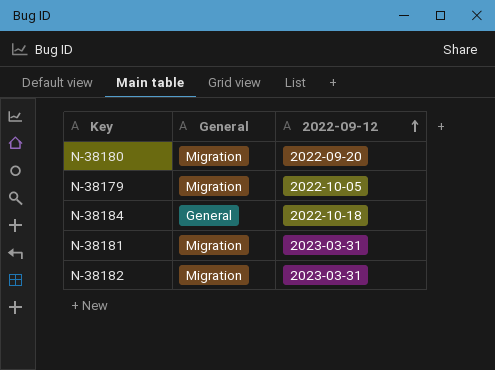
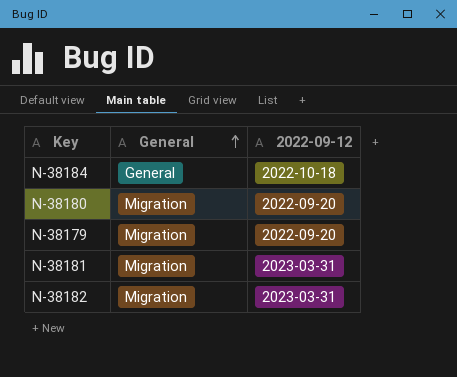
row order: 2022-09-12 ascending -> General ascending
N-38179 | 2022-09-12: 2022-10-05 -> 2022-09-20

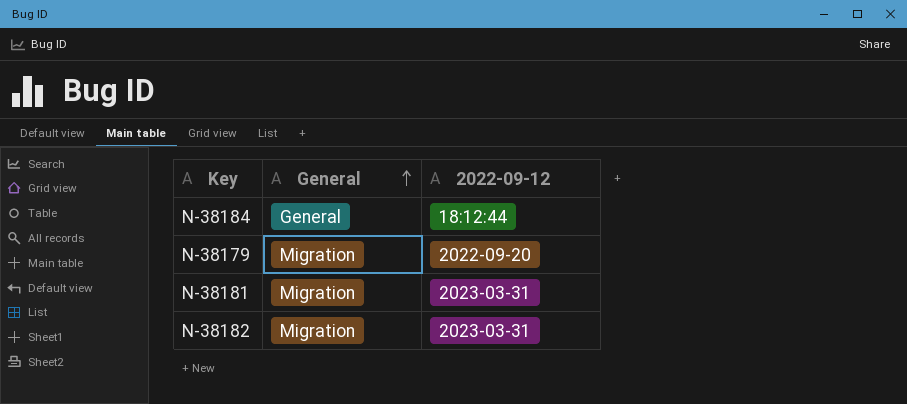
row N-38180: Migration | 2022-09-20 -> none
N-38184 | 2022-09-12: 2022-10-18 -> 18:12:44

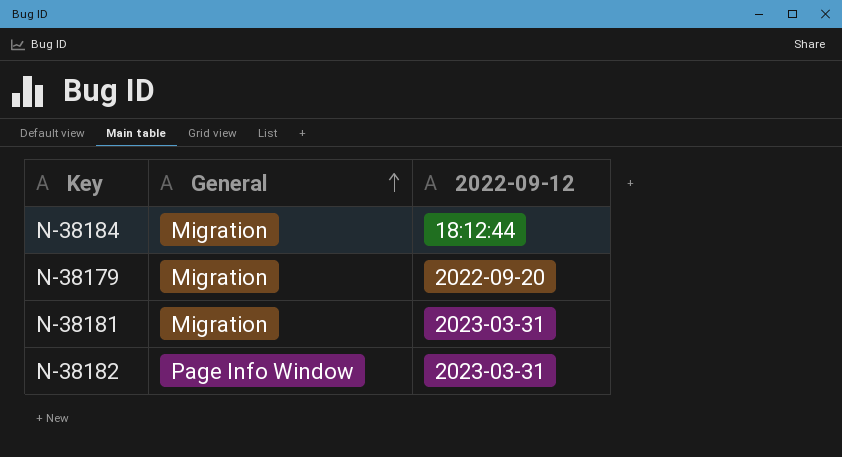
N-38184 | General: General -> Migration
N-38182 | General: Migration -> Page Info Window

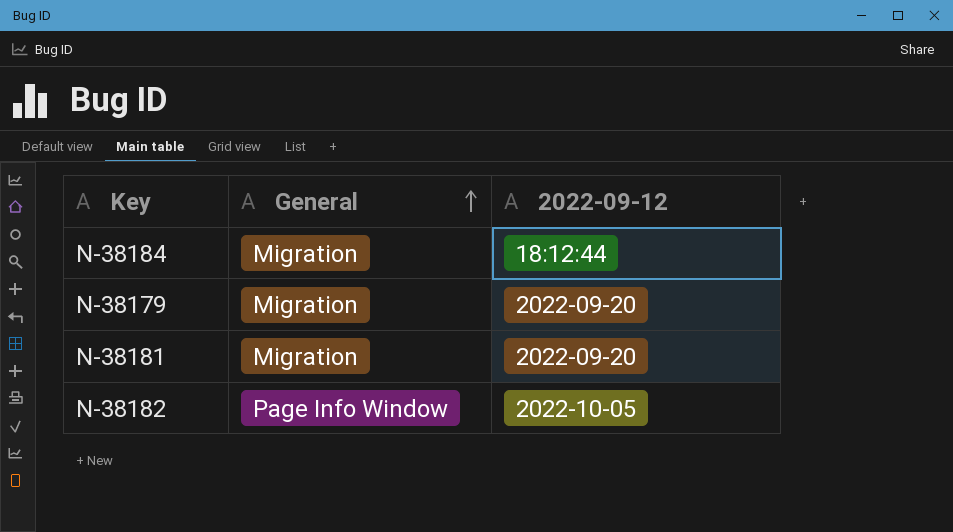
N-38181 | 2022-09-12: 2023-03-31 -> 2022-09-20
N-38182 | 2022-09-12: 2023-03-31 -> 2022-10-05

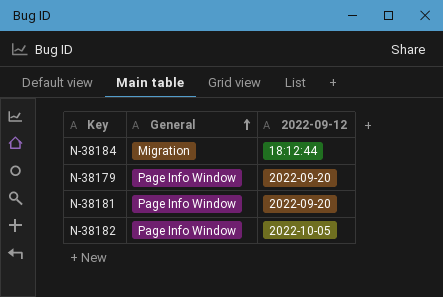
N-38179 | General: Migration -> Page Info Window
N-38181 | General: Migration -> Page Info Window

